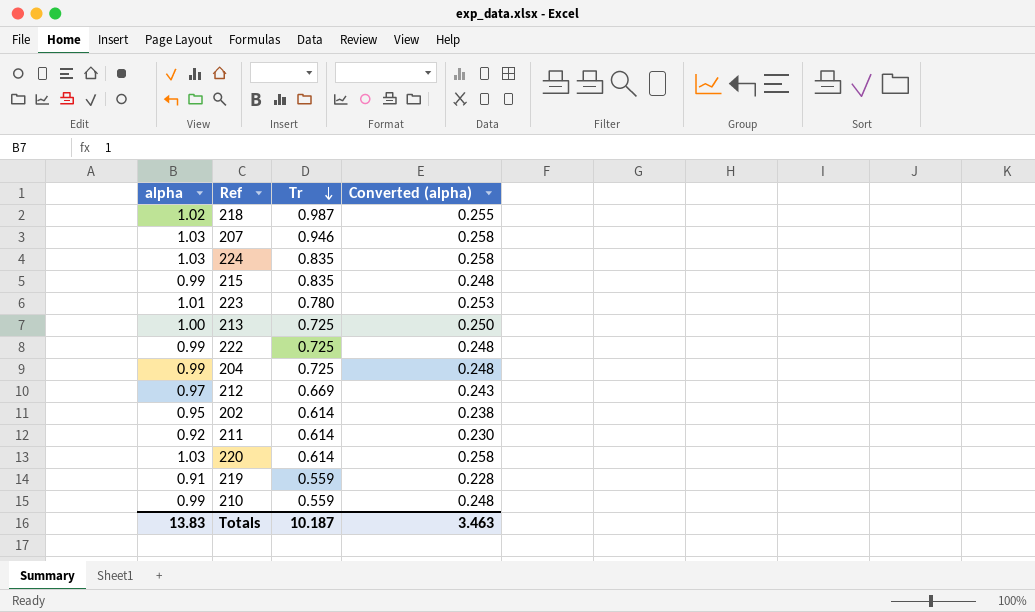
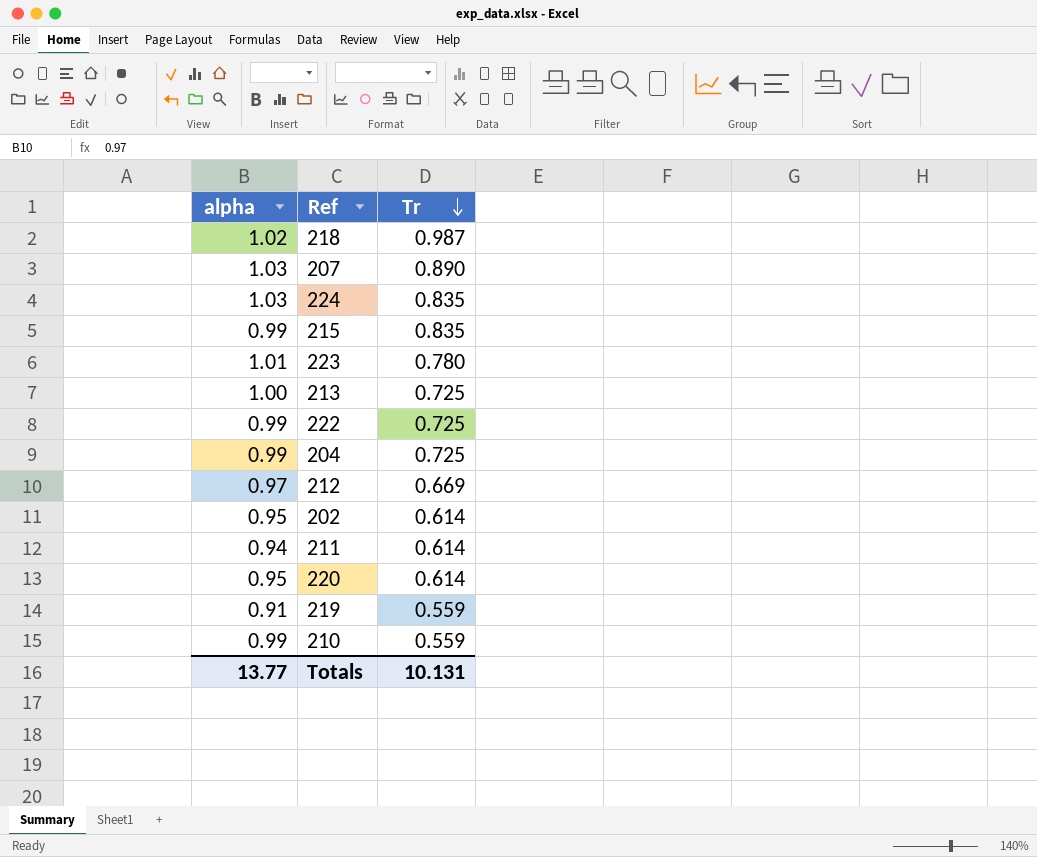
column Converted (alpha) | formula: [alpha] * 0.25 -> none
207 | Tr: 0.946 -> 0.890
211 | alpha: 0.92 -> 0.94
220 | alpha: 1.03 -> 0.95
Totals | alpha: 13.83 -> 13.77
Totals | Tr: 10.187 -> 10.131

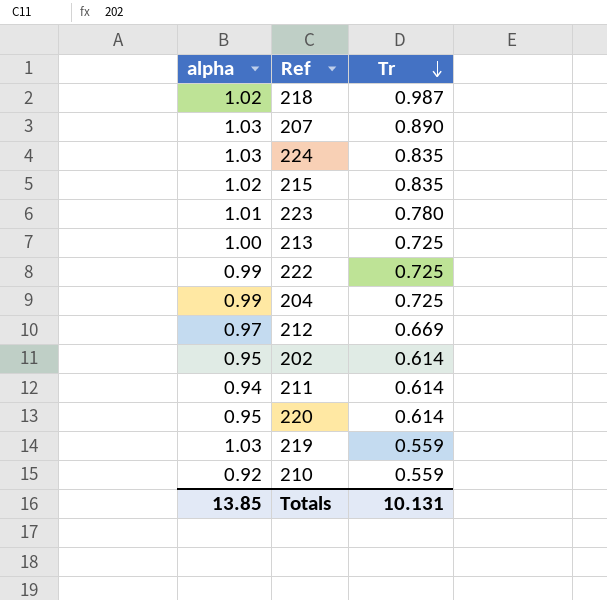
215 | alpha: 0.99 -> 1.02
219 | alpha: 0.91 -> 1.03
210 | alpha: 0.99 -> 0.92
Totals | alpha: 13.77 -> 13.85

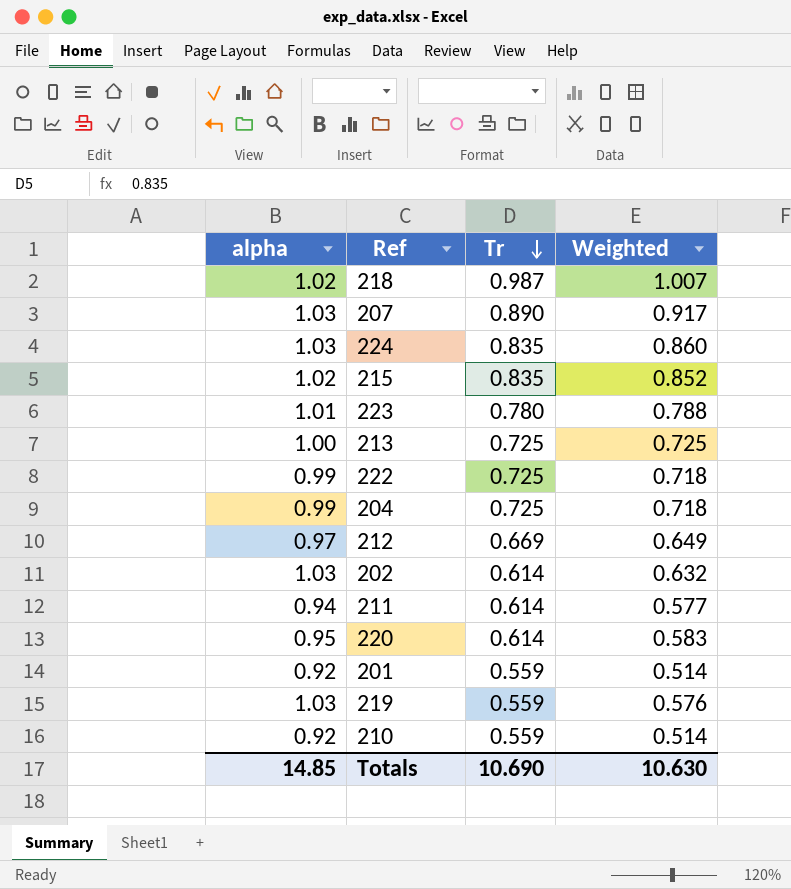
column Weighted | formula: none -> [alpha] * [Tr]
202 | alpha: 0.95 -> 1.03
row 201: none -> 0.92 | 0.559 | 0.514
Totals | alpha: 13.85 -> 14.85
Totals | Tr: 10.131 -> 10.690

